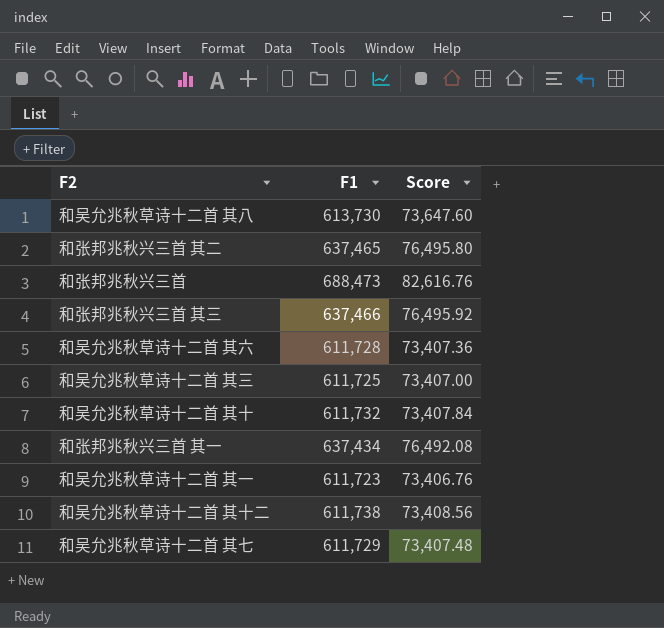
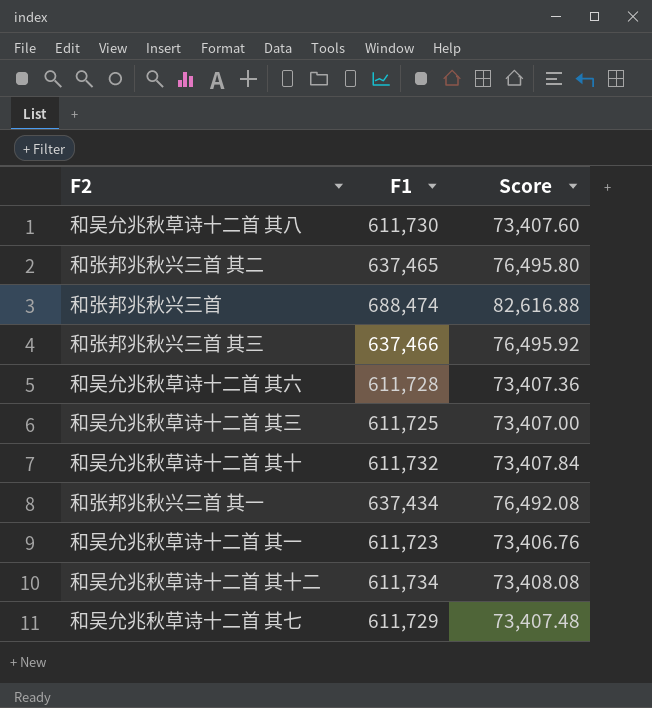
和吴允兆秋草诗十二首 其八 | F1: 613,730 -> 611,730
和吴允兆秋草诗十二首 其八 | Score: 73,647.60 -> 73,407.60
和张邦兆秋兴三首 | F1: 688,473 -> 688,474
和张邦兆秋兴三首 | Score: 82,616.76 -> 82,616.88
和吴允兆秋草诗十二首 其十二 | F1: 611,738 -> 611,734
和吴允兆秋草诗十二首 其十二 | Score: 73,408.56 -> 73,408.08

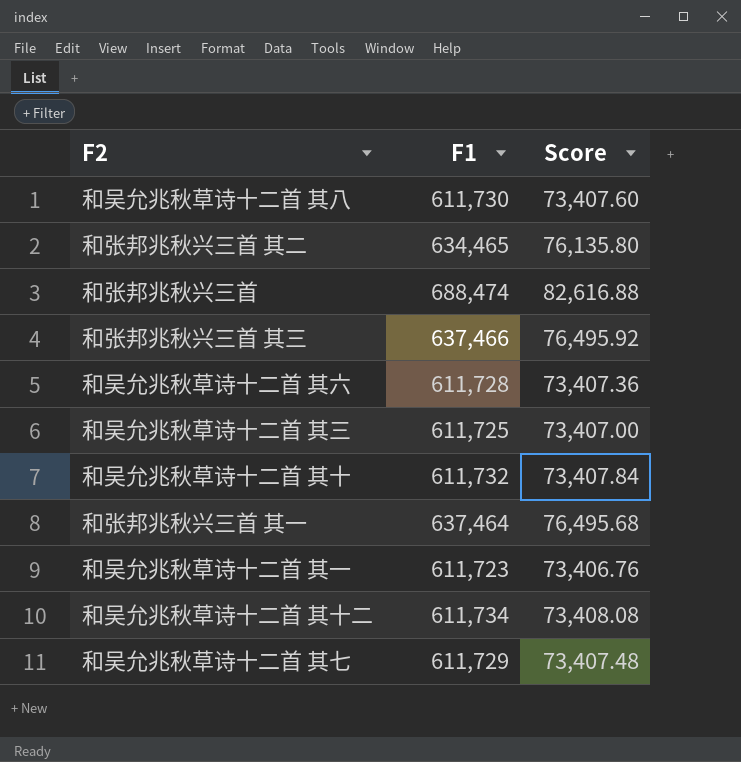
和张邦兆秋兴三首 其二 | F1: 637,465 -> 634,465
和张邦兆秋兴三首 其二 | Score: 76,495.80 -> 76,135.80
和张邦兆秋兴三首 其一 | F1: 637,434 -> 637,464
和张邦兆秋兴三首 其一 | Score: 76,492.08 -> 76,495.68

